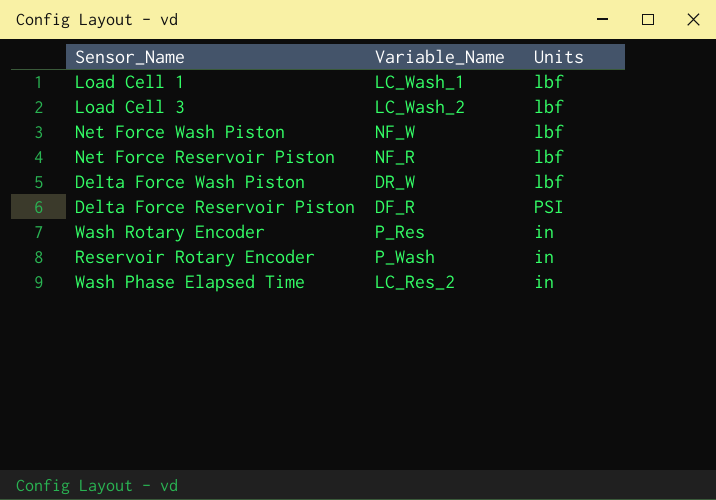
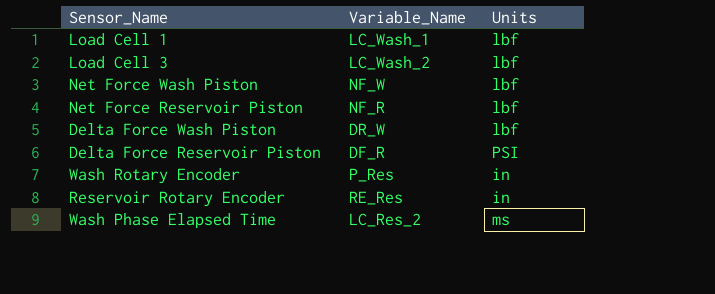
Reservoir Rotary Encoder | Variable_Name: P_Wash -> RE_Res
Wash Phase Elapsed Time | Units: in -> ms

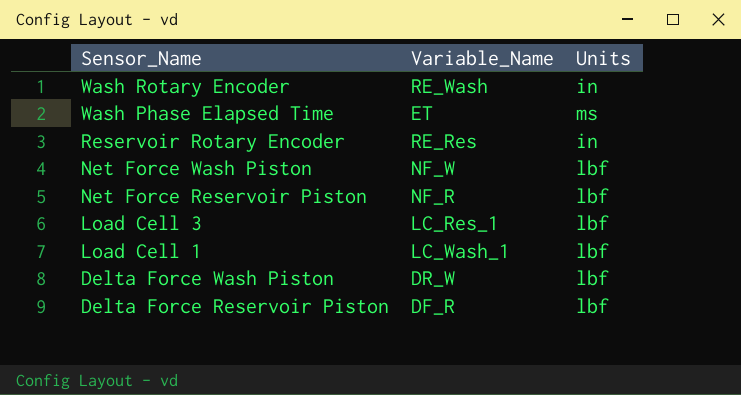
row order: none -> Sensor_Name descending
Wash Rotary Encoder | Variable_Name: P_Res -> RE_Wash
Wash Phase Elapsed Time | Variable_Name: LC_Res_2 -> ET
Load Cell 3 | Variable_Name: LC_Wash_2 -> LC_Res_1
Delta Force Reservoir Piston | Units: PSI -> lbf

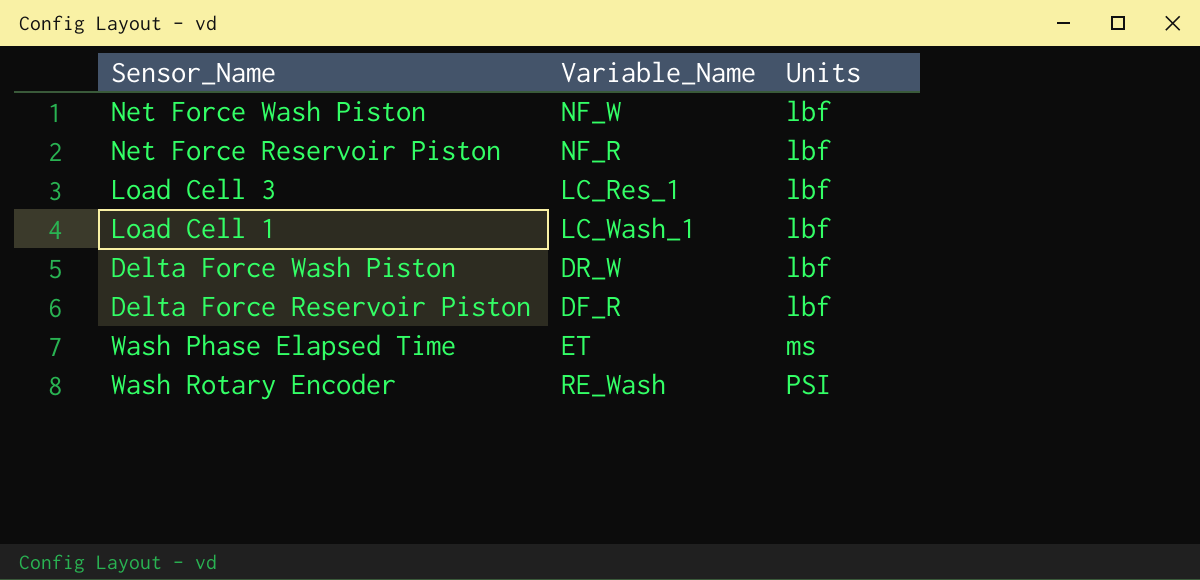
row order: Sensor_Name descending -> Units ascending
row Reservoir Rotary Encoder: RE_Res | in -> none
Wash Rotary Encoder | Units: in -> PSI

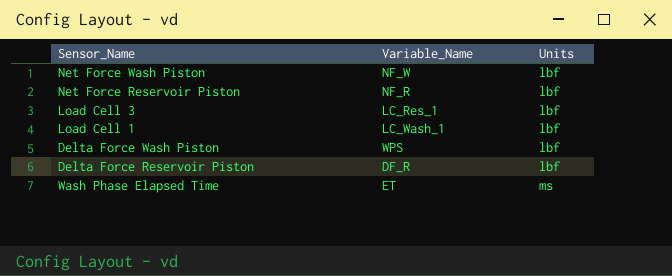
row Wash Rotary Encoder: RE_Wash | PSI -> none
Delta Force Wash Piston | Variable_Name: DR_W -> WPS

